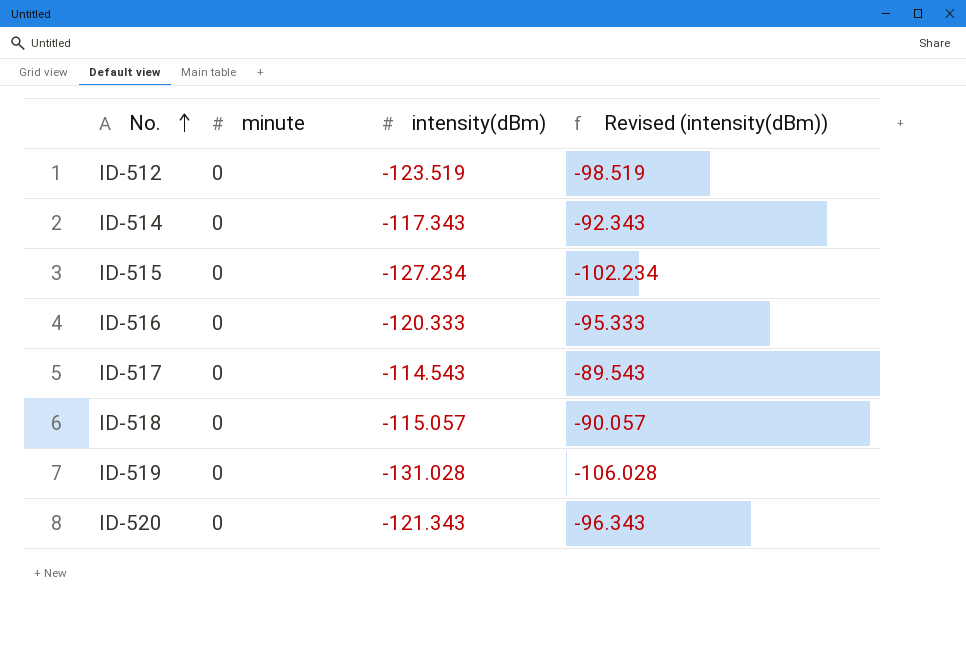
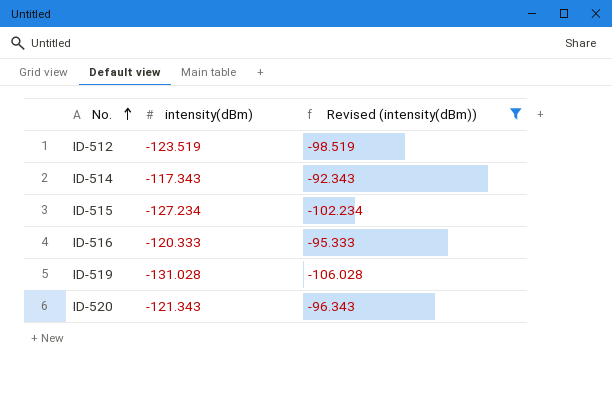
filter: none -> Revised (intensity(dBm)) <= -92.343
column minute | position: 2 -> none

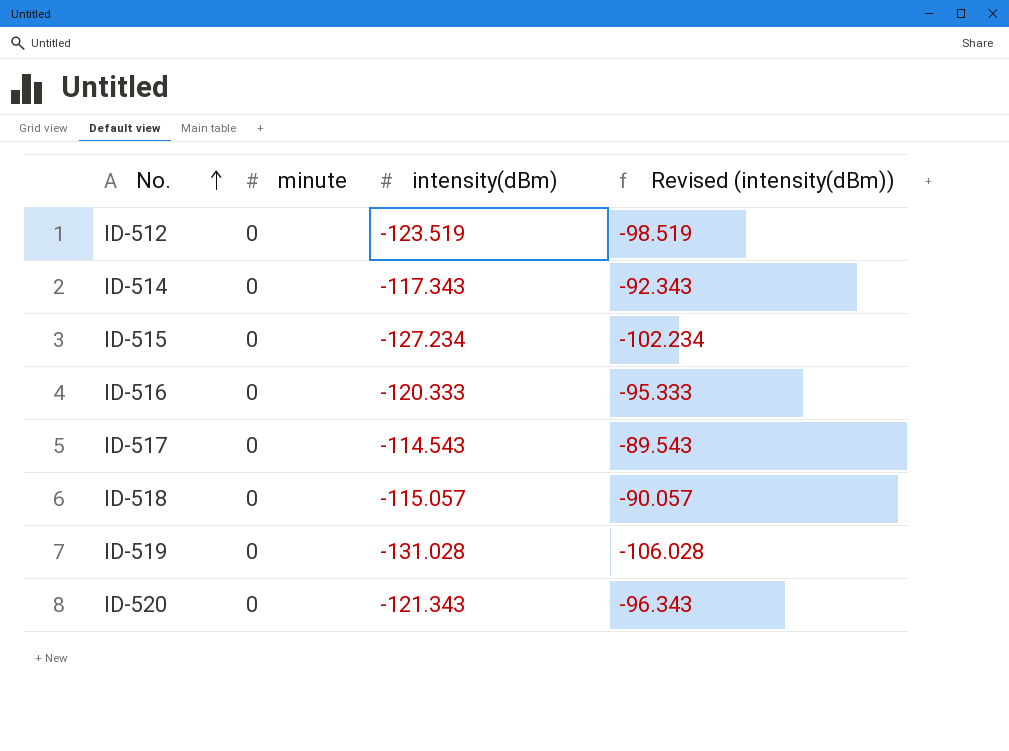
filter: Revised (intensity(dBm)) <= -92.343 -> none
column minute | position: none -> 2

